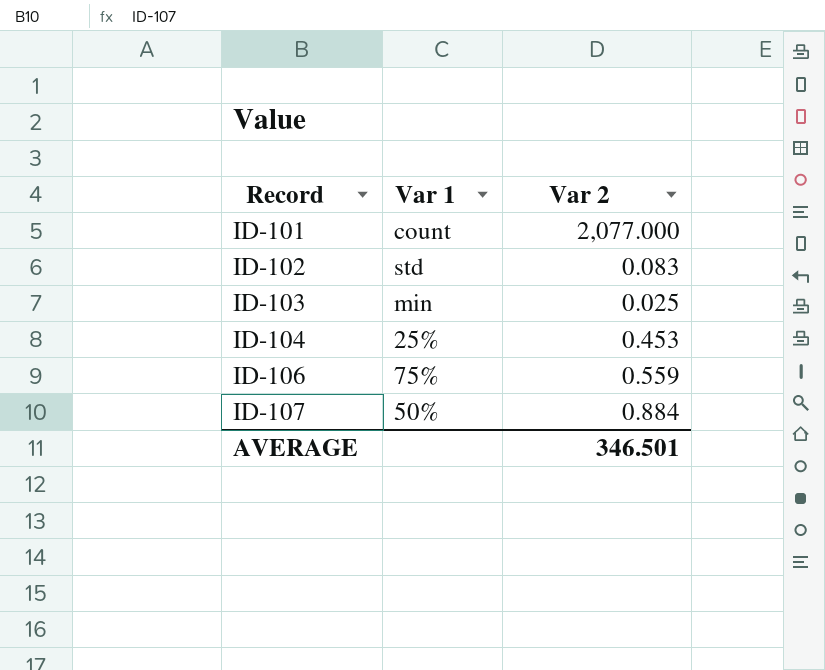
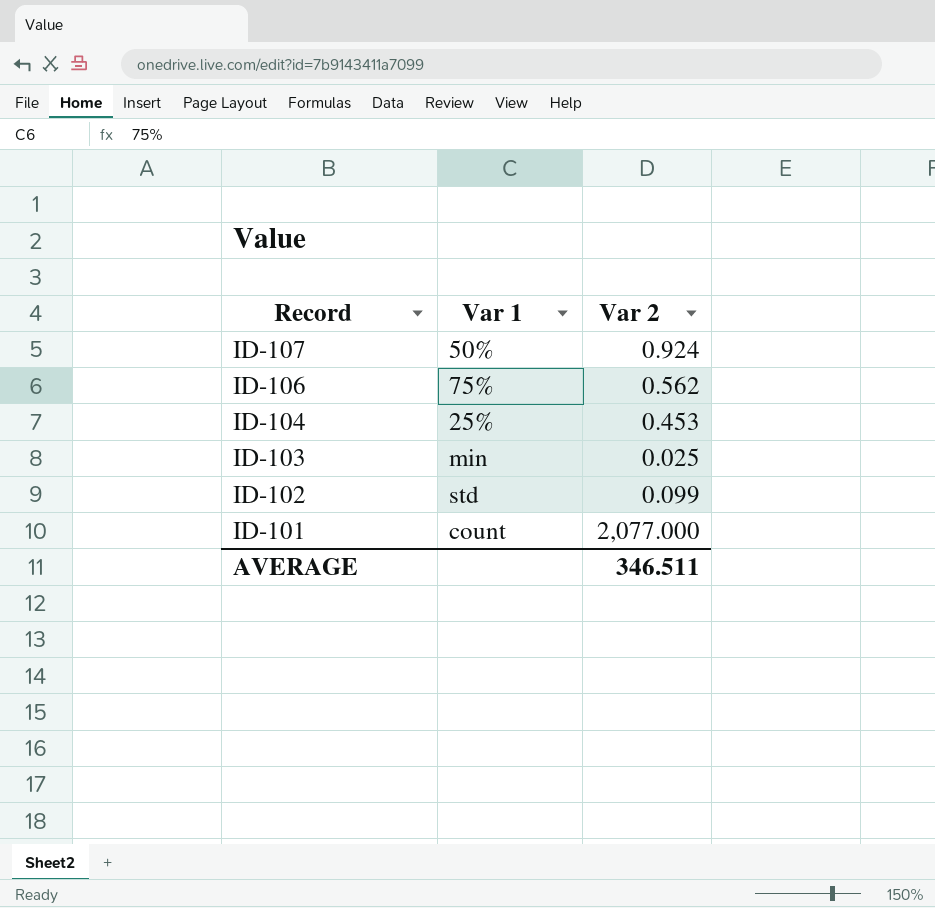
row order: Record ascending -> Record descending
ID-107 | Var 2: 0.884 -> 0.924
ID-106 | Var 2: 0.559 -> 0.562
ID-102 | Var 2: 0.083 -> 0.099
AVERAGE | Var 2: 346.501 -> 346.511

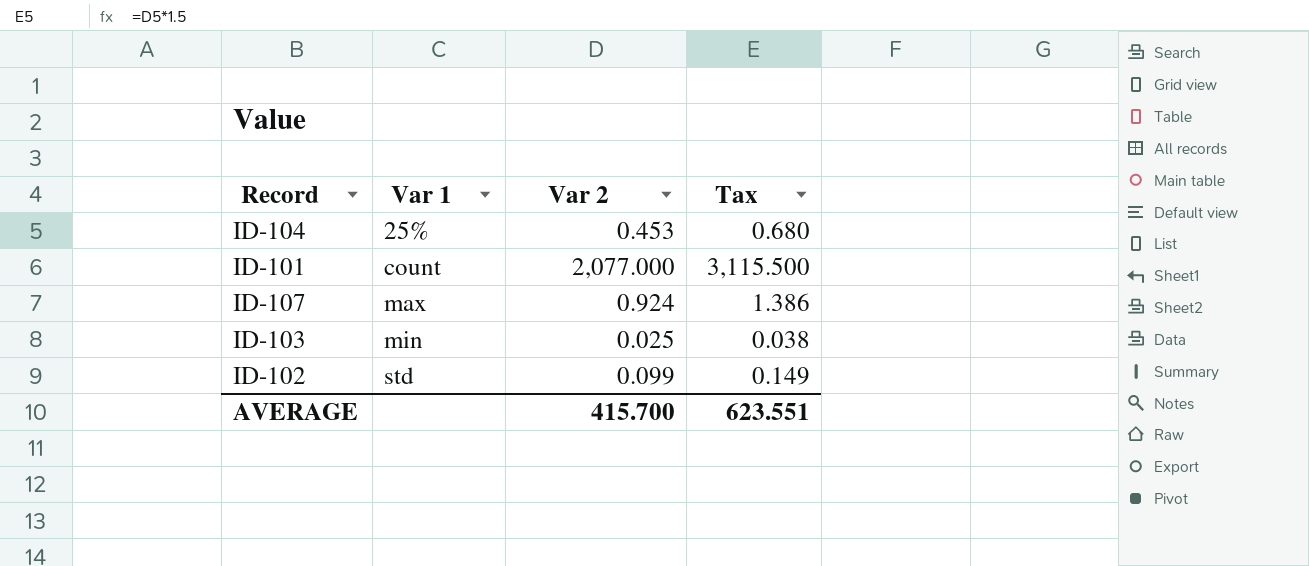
row order: Record descending -> Var 1 ascending
column Tax | formula: none -> [Var 2] * 1.5
row ID-106: 75% | 0.562 -> none
ID-107 | Var 1: 50% -> max
AVERAGE | Var 2: 346.511 -> 415.700

